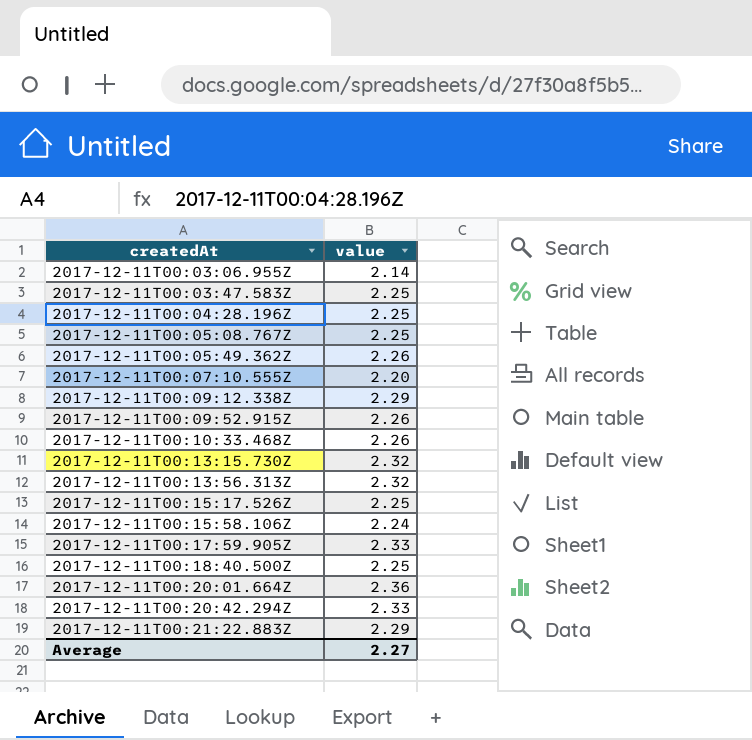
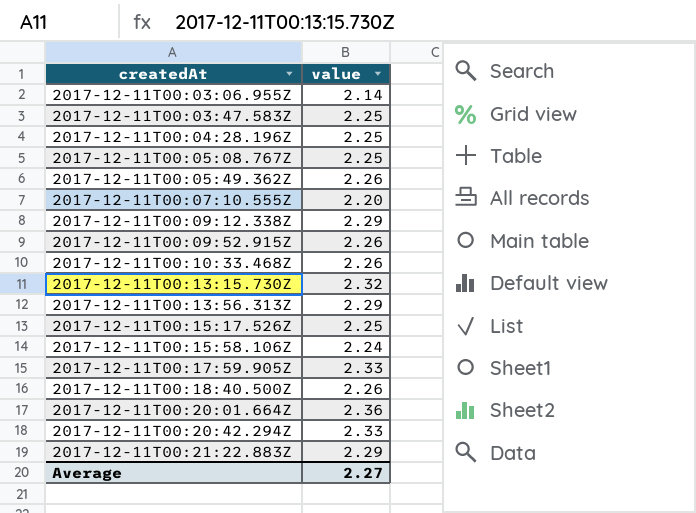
2017-12-11T00:13:56.313Z | value: 2.32 -> 2.29
2017-12-11T00:18:40.500Z | value: 2.25 -> 2.26

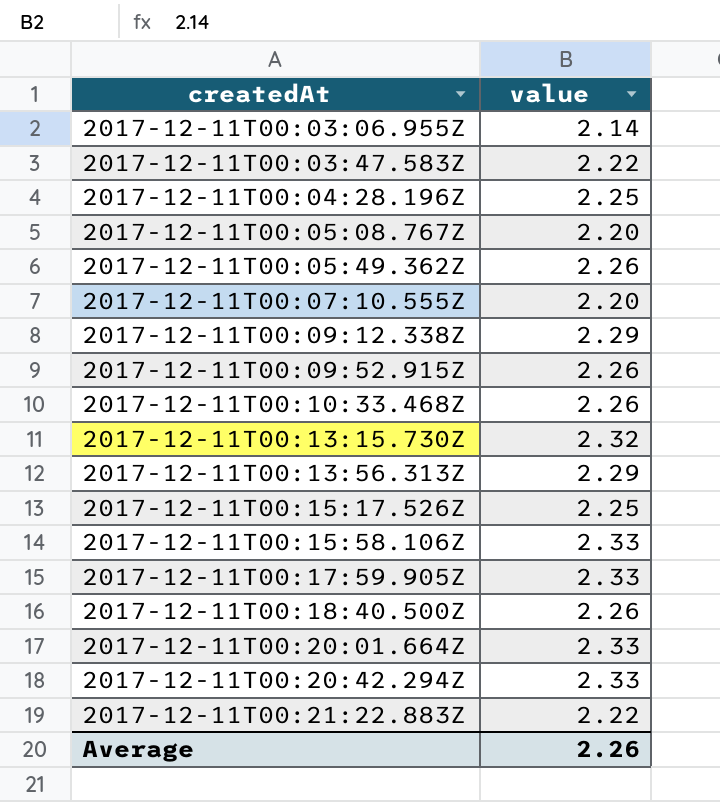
2017-12-11T00:03:47.583Z | value: 2.25 -> 2.22
2017-12-11T00:05:08.767Z | value: 2.25 -> 2.20
2017-12-11T00:15:58.106Z | value: 2.24 -> 2.33
2017-12-11T00:20:01.664Z | value: 2.36 -> 2.33
2017-12-11T00:21:22.883Z | value: 2.29 -> 2.22
Average | value: 2.27 -> 2.26

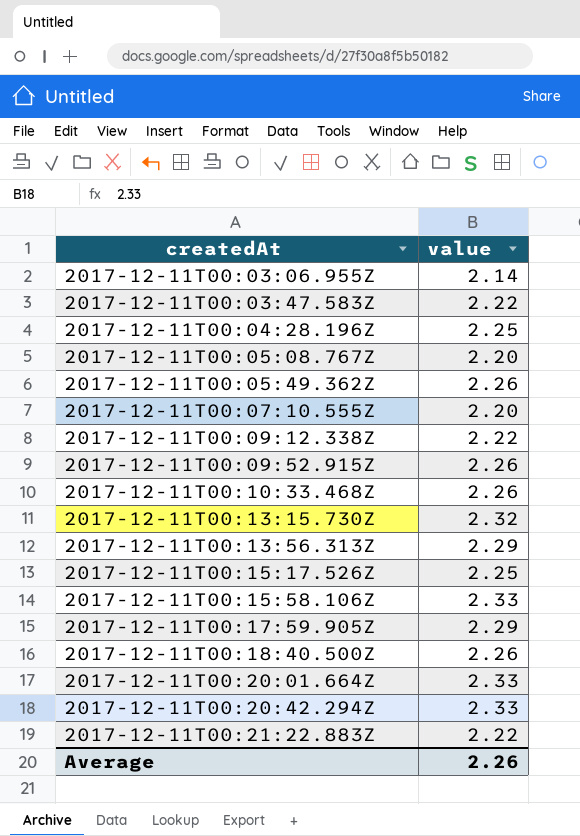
2017-12-11T00:09:12.338Z | value: 2.29 -> 2.22
2017-12-11T00:17:59.905Z | value: 2.33 -> 2.29

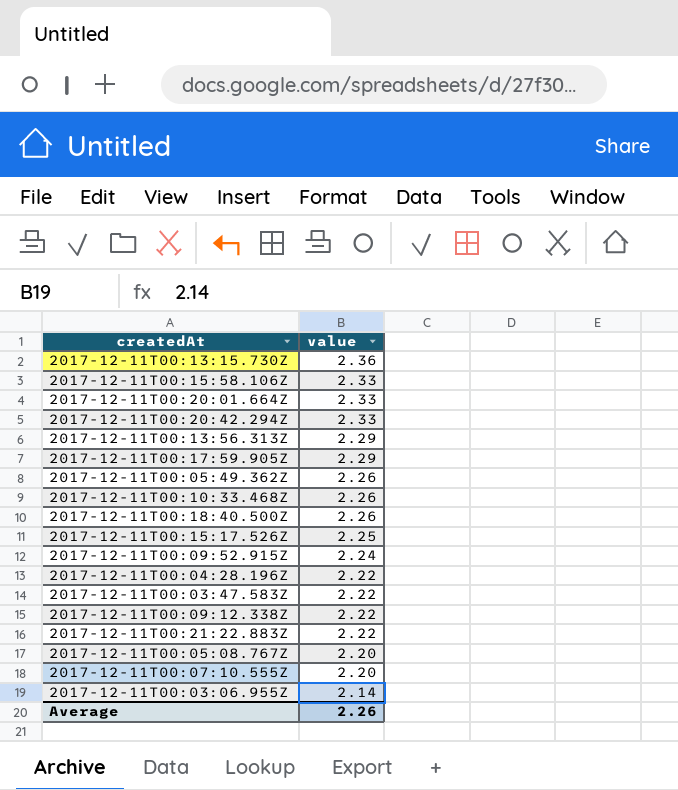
row order: createdAt ascending -> value descending
2017-12-11T00:13:15.730Z | value: 2.32 -> 2.36
2017-12-11T00:09:52.915Z | value: 2.26 -> 2.24
2017-12-11T00:04:28.196Z | value: 2.25 -> 2.22

